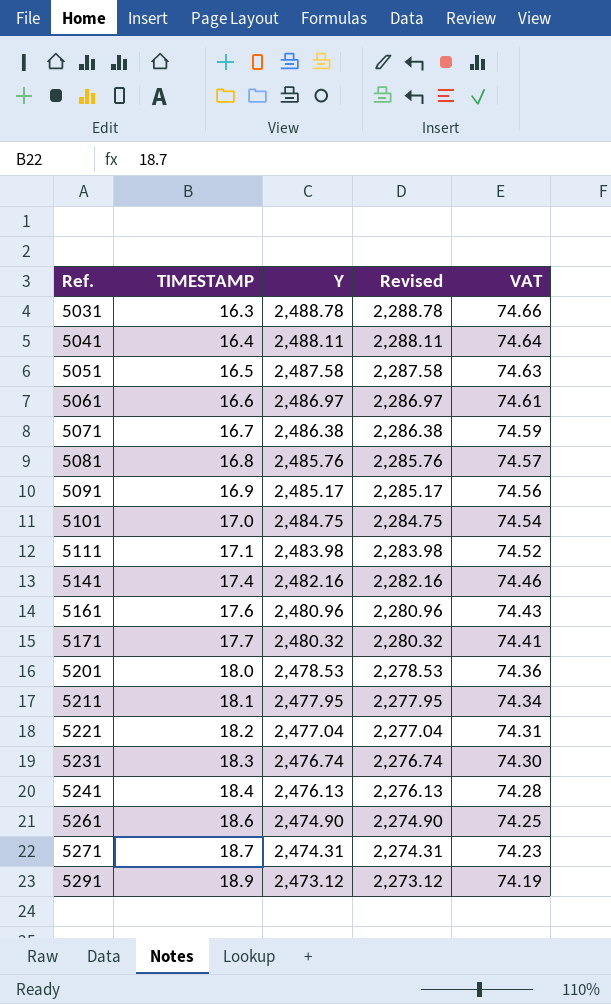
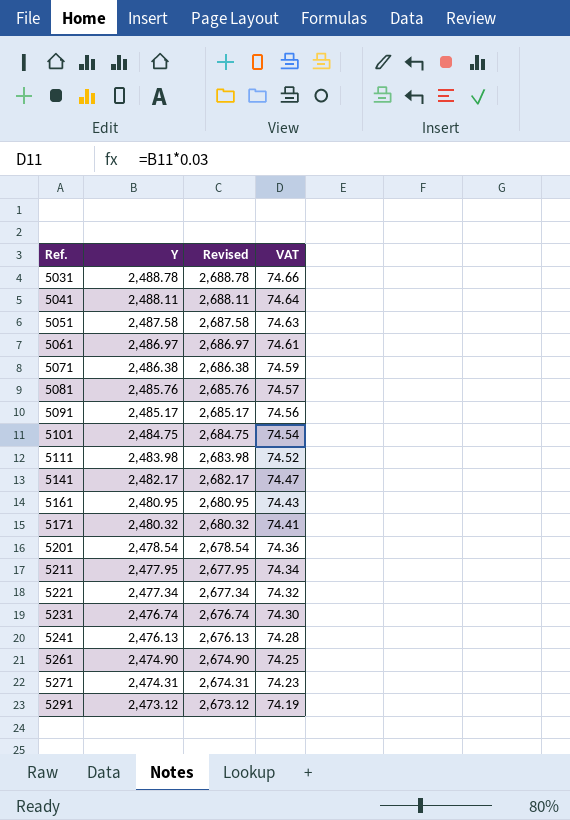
column TIMESTAMP | position: 2 -> none
column Revised | formula: [Y] - 200 -> [Y] + 200
5141 | Y: 2,482.16 -> 2,482.17
5141 | VAT: 74.46 -> 74.47
5161 | Y: 2,480.96 -> 2,480.95
5201 | Y: 2,478.53 -> 2,478.54
5221 | Y: 2,477.04 -> 2,477.34
5221 | VAT: 74.31 -> 74.32

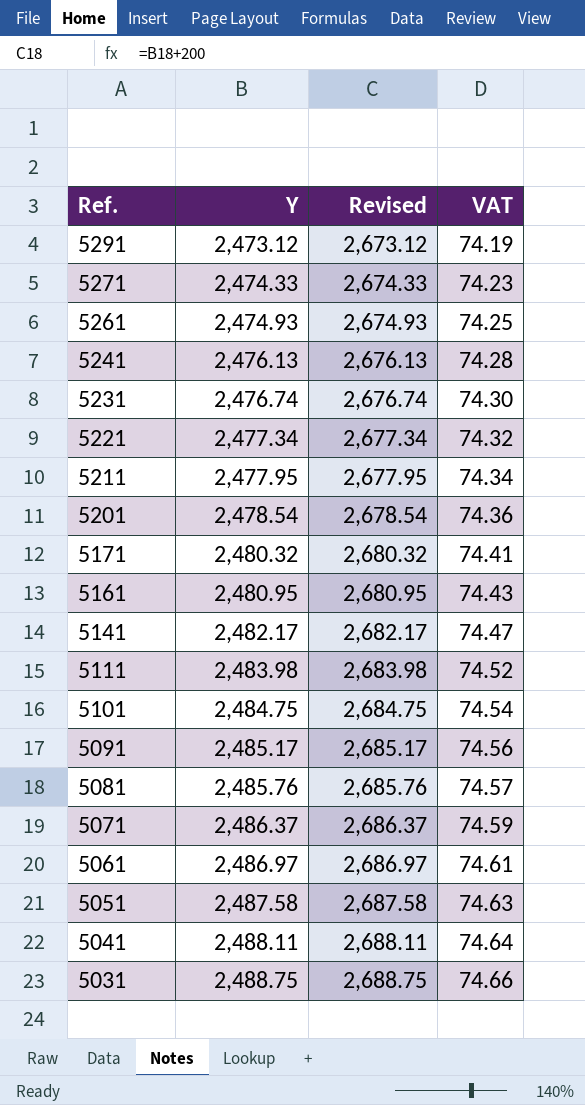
row order: Ref. ascending -> Ref. descending
5271 | Y: 2,474.31 -> 2,474.33
5271 | Revised: 2,674.31 -> 2,674.33
5261 | Y: 2,474.90 -> 2,474.93
5261 | Revised: 2,674.90 -> 2,674.93
5071 | Y: 2,486.38 -> 2,486.37
5071 | Revised: 2,686.38 -> 2,686.37
5031 | Y: 2,488.78 -> 2,488.75
5031 | Revised: 2,688.78 -> 2,688.75

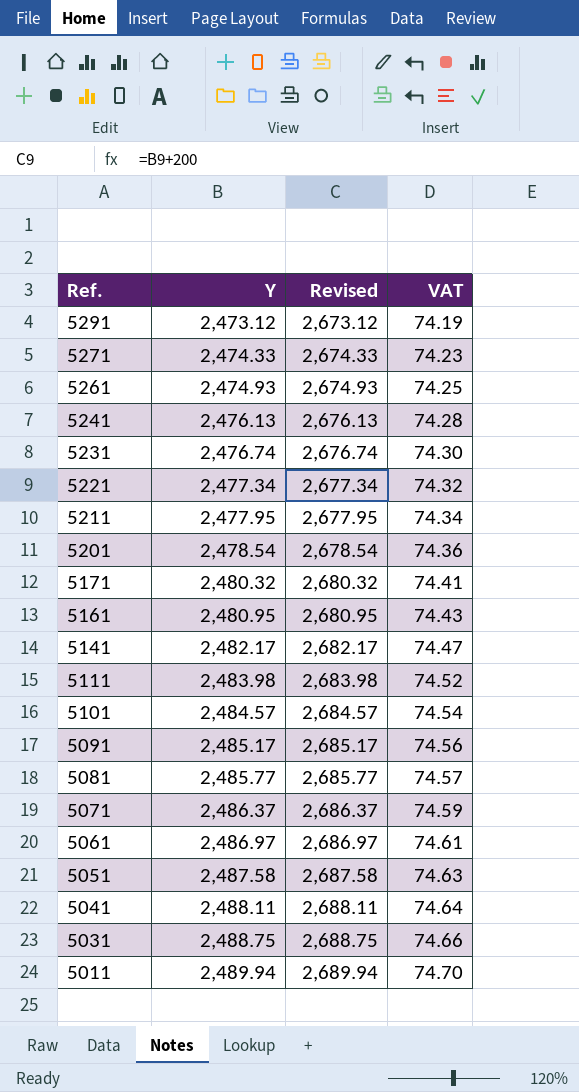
5101 | Y: 2,484.75 -> 2,484.57
5101 | Revised: 2,684.75 -> 2,684.57
5081 | Y: 2,485.76 -> 2,485.77
5081 | Revised: 2,685.76 -> 2,685.77
row 5011: none -> 2,489.94 | 2,689.94 | 74.70

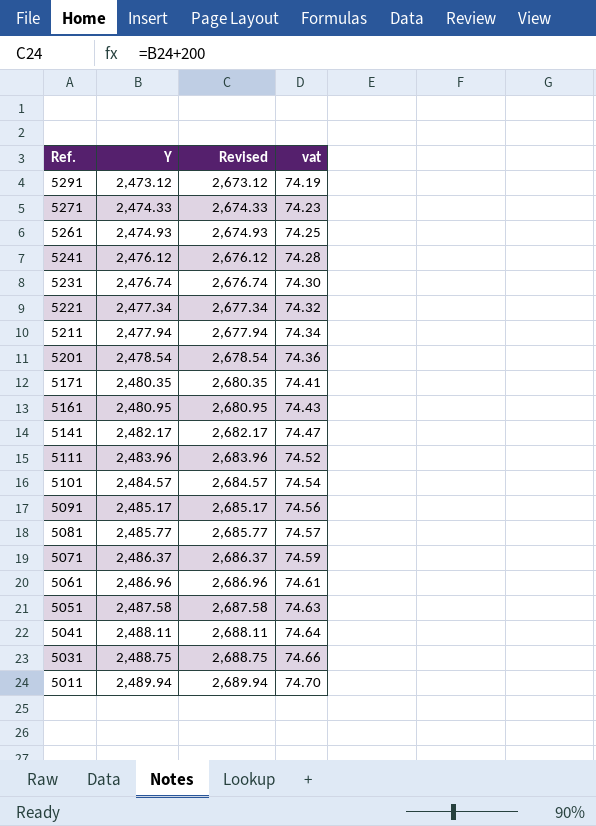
column name: VAT -> vat
5241 | Y: 2,476.13 -> 2,476.12
5241 | Revised: 2,676.13 -> 2,676.12
5211 | Y: 2,477.95 -> 2,477.94
5211 | Revised: 2,677.95 -> 2,677.94
5171 | Y: 2,480.32 -> 2,480.35
5171 | Revised: 2,680.32 -> 2,680.35
5111 | Y: 2,483.98 -> 2,483.96
5111 | Revised: 2,683.98 -> 2,683.96
5061 | Y: 2,486.97 -> 2,486.96
5061 | Revised: 2,686.97 -> 2,686.96

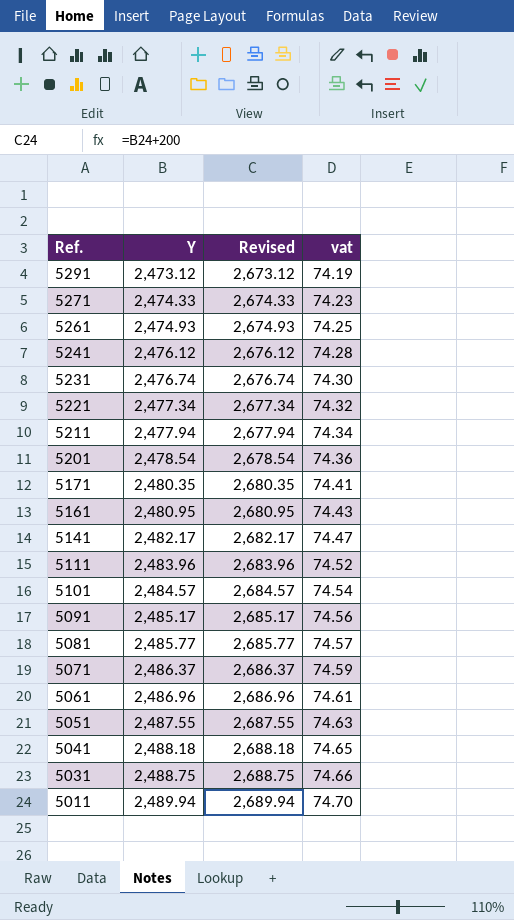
5051 | Y: 2,487.58 -> 2,487.55
5051 | Revised: 2,687.58 -> 2,687.55
5041 | Y: 2,488.11 -> 2,488.18
5041 | Revised: 2,688.11 -> 2,688.18
5041 | vat: 74.64 -> 74.65

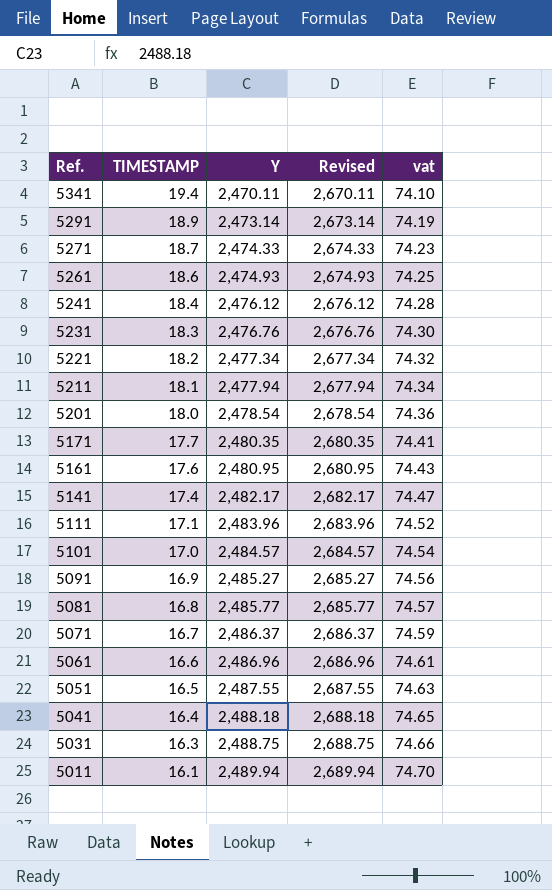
column TIMESTAMP | position: none -> 2
row 5341: none -> 19.4 | 2,470.11 | 2,670.11 | 74.10
5291 | Y: 2,473.12 -> 2,473.14
5291 | Revised: 2,673.12 -> 2,673.14
5231 | Y: 2,476.74 -> 2,476.76
5231 | Revised: 2,676.74 -> 2,676.76
5091 | Y: 2,485.17 -> 2,485.27
5091 | Revised: 2,685.17 -> 2,685.27

